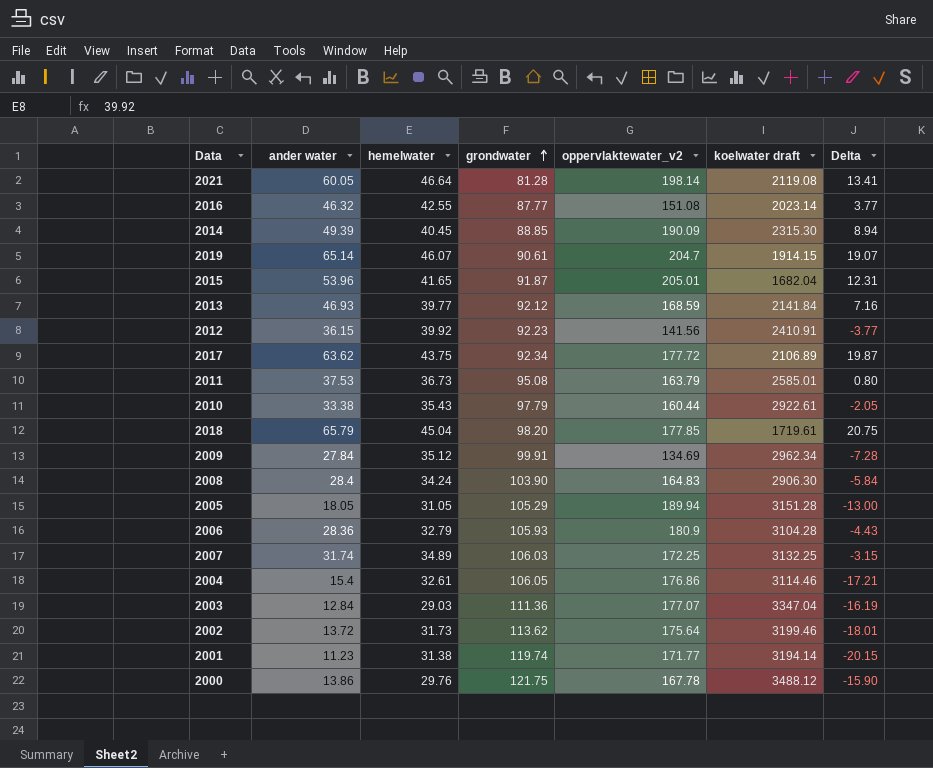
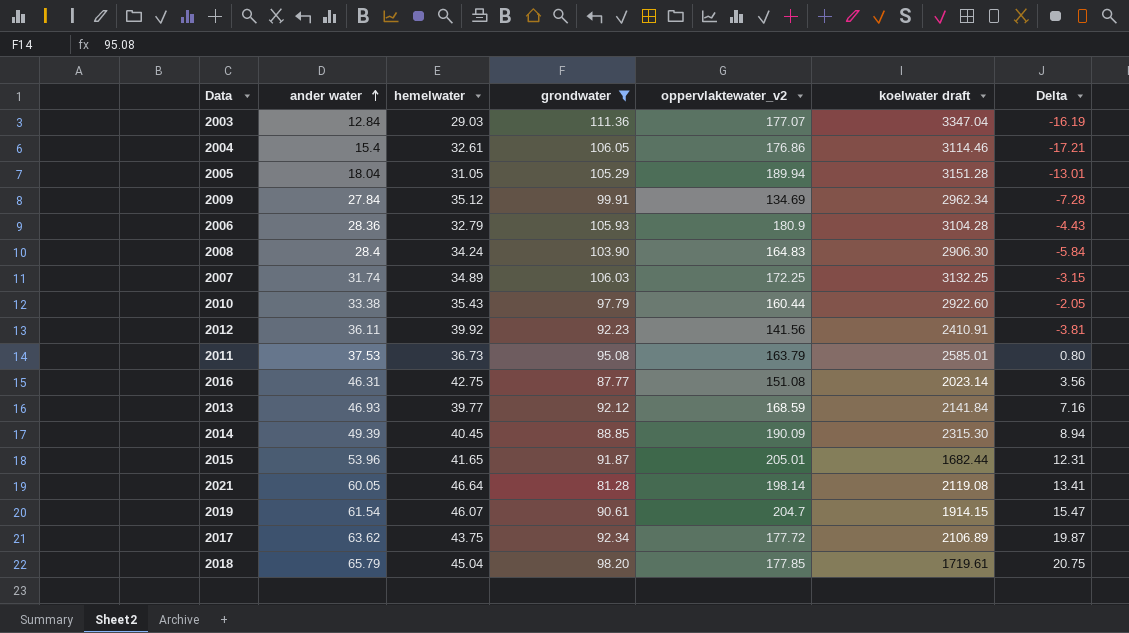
filter: none -> grondwater <= 111.36
row order: grondwater ascending -> ander water ascending
2005 | ander water: 18.05 -> 18.04
2005 | Delta: -13.00 -> -13.01
2010 | koelwater draft: 2922.61 -> 2922.60
2012 | ander water: 36.15 -> 36.11
2012 | Delta: -3.77 -> -3.81
2016 | ander water: 46.32 -> 46.31
2016 | hemelwater: 42.55 -> 42.75
2016 | Delta: 3.77 -> 3.56
2015 | koelwater draft: 1682.04 -> 1682.44
2019 | ander water: 65.14 -> 61.54
2019 | Delta: 19.07 -> 15.47

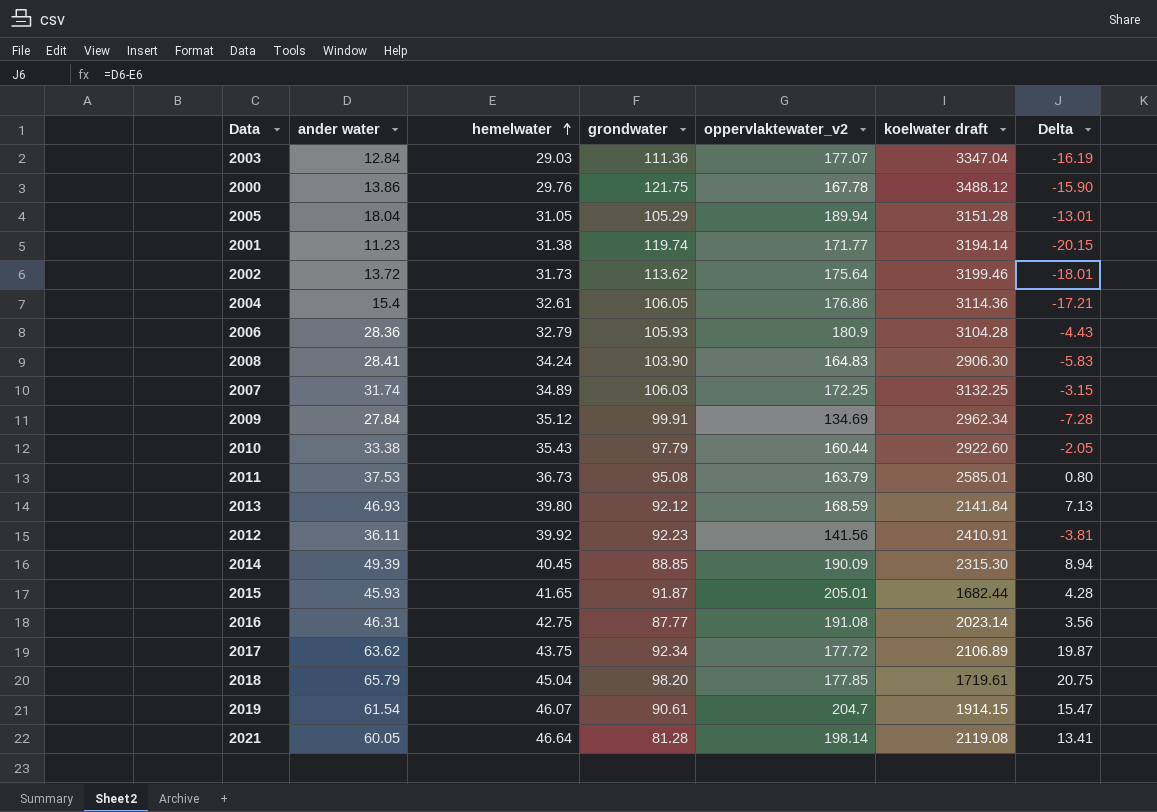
filter: grondwater <= 111.36 -> none
row order: ander water ascending -> hemelwater ascending
2004 | koelwater draft: 3114.46 -> 3114.36
2008 | ander water: 28.4 -> 28.41
2008 | Delta: -5.84 -> -5.83
2013 | hemelwater: 39.77 -> 39.80
2013 | Delta: 7.16 -> 7.13
2015 | ander water: 53.96 -> 45.93
2015 | Delta: 12.31 -> 4.28
2016 | oppervlaktewater_v2: 151.08 -> 191.08

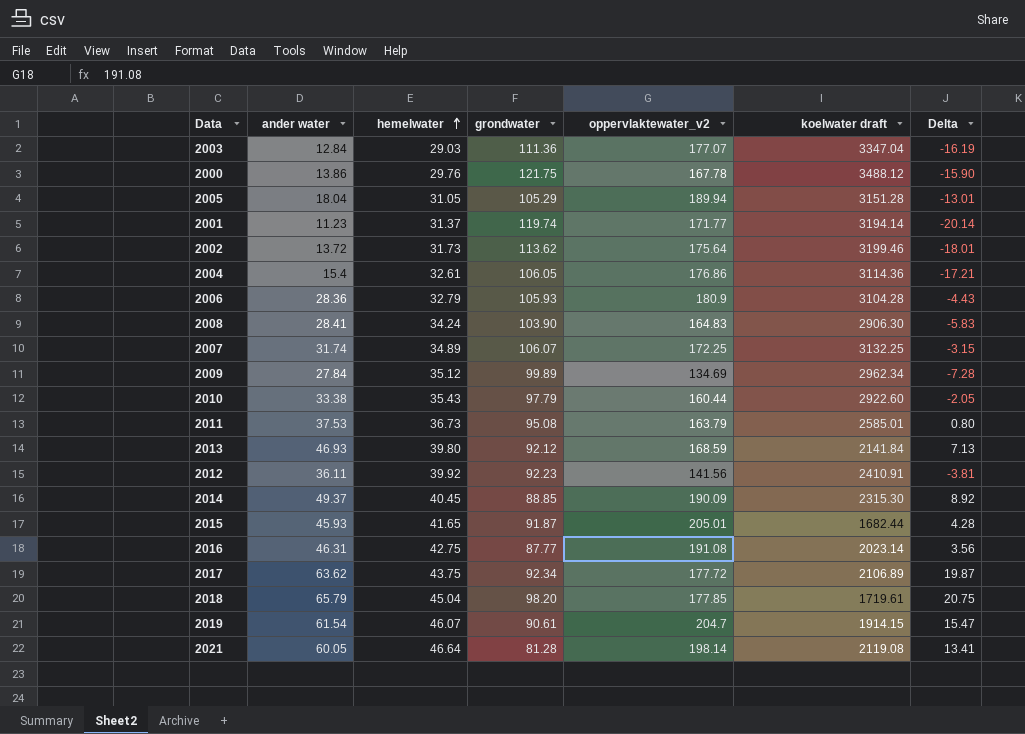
2001 | hemelwater: 31.38 -> 31.37
2001 | Delta: -20.15 -> -20.14
2007 | grondwater: 106.03 -> 106.07
2009 | grondwater: 99.91 -> 99.89
2014 | ander water: 49.39 -> 49.37
2014 | Delta: 8.94 -> 8.92

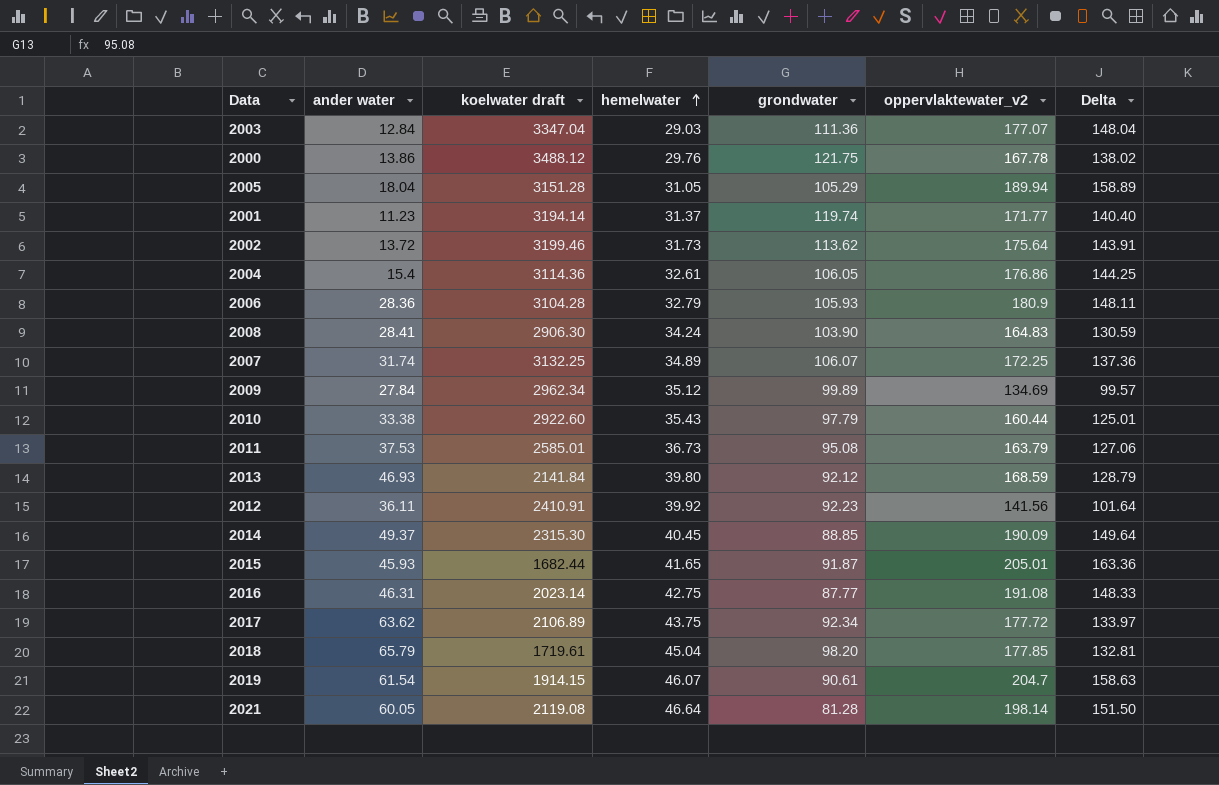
column koelwater draft | position: 6 -> 3
column Delta | formula: [ander water] - [hemelwater] -> [oppervlaktewater_v2] - [hemelwater]

